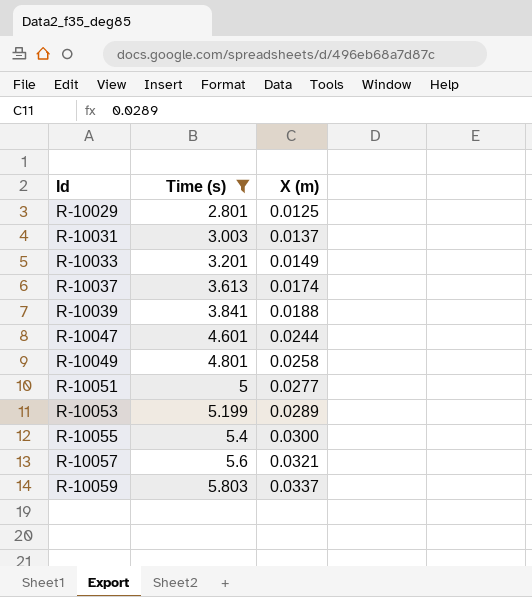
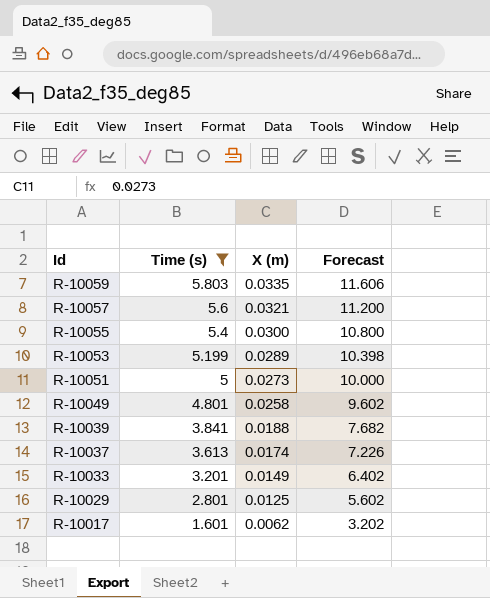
row order: Id ascending -> Id descending
column Forecast | formula: none -> [Time (s)] * 2
row R-10031: 3.003 | 0.0137 -> none
row R-10047: 4.601 | 0.0244 -> none
R-10059 | X (m): 0.0337 -> 0.0335
R-10051 | X (m): 0.0277 -> 0.0273
row R-10017: none -> 1.601 | 0.0062 | 3.202

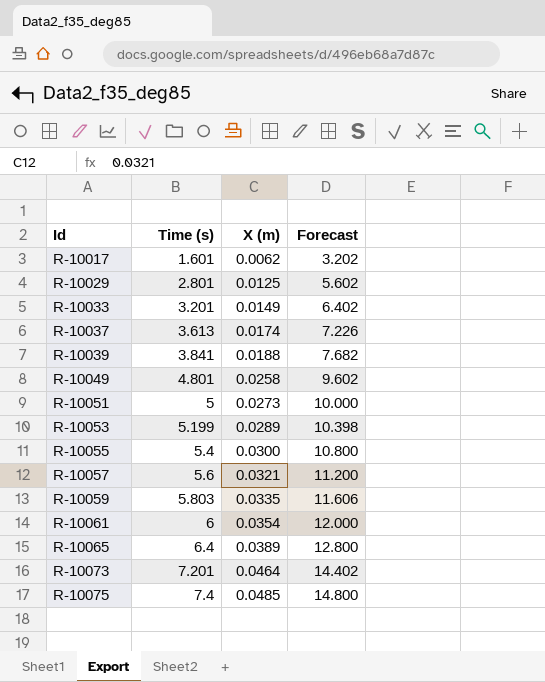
filter: Time (s) <= 5.803 -> none
row order: Id descending -> Id ascending

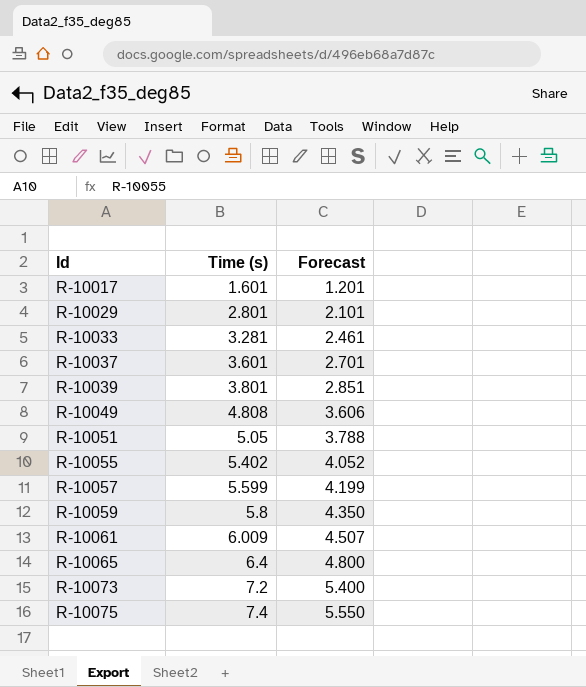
column X (m) | position: 3 -> none
column Forecast | formula: [Time (s)] * 2 -> [Time (s)] * 0.75
row R-10053: 5.199 | 0.0289 | 10.398 -> none
R-10033 | Time (s): 3.201 -> 3.281
R-10037 | Time (s): 3.613 -> 3.601
R-10039 | Time (s): 3.841 -> 3.801
R-10049 | Time (s): 4.801 -> 4.808
R-10051 | Time (s): 5 -> 5.05
R-10055 | Time (s): 5.4 -> 5.402
R-10057 | Time (s): 5.6 -> 5.599
R-10059 | Time (s): 5.803 -> 5.8
R-10061 | Time (s): 6 -> 6.009
R-10073 | Time (s): 7.201 -> 7.2

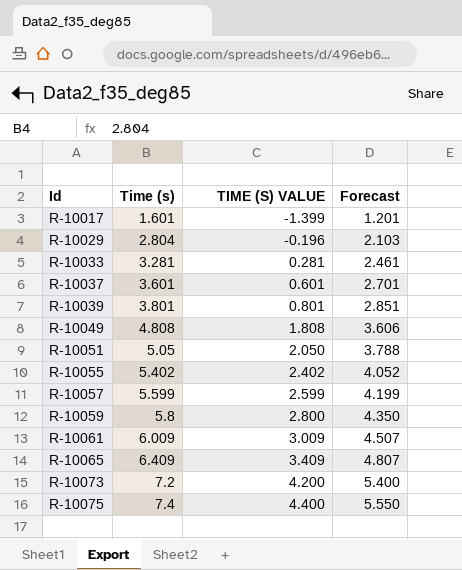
column TIME (S) VALUE | formula: none -> [Time (s)] - 3
R-10029 | Time (s): 2.801 -> 2.804
R-10029 | Forecast: 2.101 -> 2.103
R-10065 | Time (s): 6.4 -> 6.409
R-10065 | Forecast: 4.800 -> 4.807

